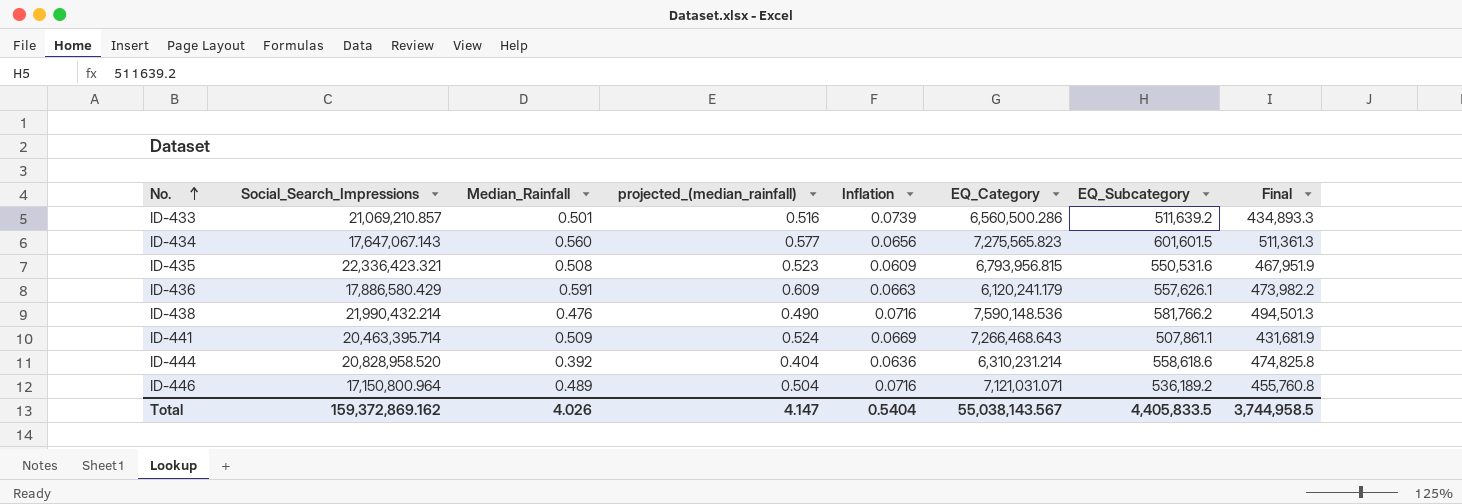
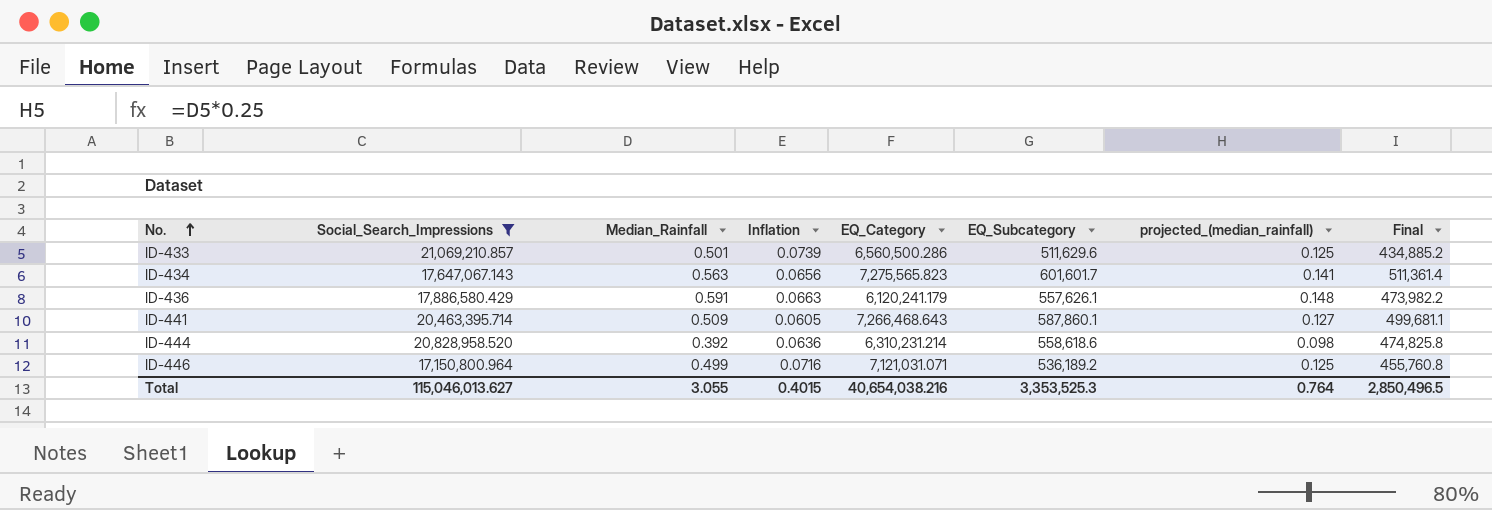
filter: none -> Social_Search_Impressions <= 21,069,210.857
column projected_(median_rainfall) | formula: [Median_Rainfall] * 1.03 -> [Median_Rainfall] * 0.25
column projected_(median_rainfall) | position: 4 -> 7
ID-433 | EQ_Subcategory: 511,639.2 -> 511,629.6
ID-433 | Final: 434,893.3 -> 434,885.2
ID-434 | Median_Rainfall: 0.560 -> 0.563
ID-434 | EQ_Subcategory: 601,601.5 -> 601,601.7
ID-434 | Final: 511,361.3 -> 511,361.4
ID-441 | Inflation: 0.0669 -> 0.0605
ID-441 | EQ_Subcategory: 507,861.1 -> 587,860.1
ID-441 | Final: 431,681.9 -> 499,681.1
ID-446 | Median_Rainfall: 0.489 -> 0.499
Total | Social_Search_Impressions: 159,372,869.162 -> 115,046,013.627
Total | Median_Rainfall: 4.026 -> 3.055
Total | Inflation: 0.5404 -> 0.4015
Total | EQ_Category: 55,038,143.567 -> 40,654,038.216
Total | EQ_Subcategory: 4,405,833.5 -> 3,353,525.3
Total | projected_(median_rainfall): 4.147 -> 0.764
Total | Final: 3,744,958.5 -> 2,850,496.5

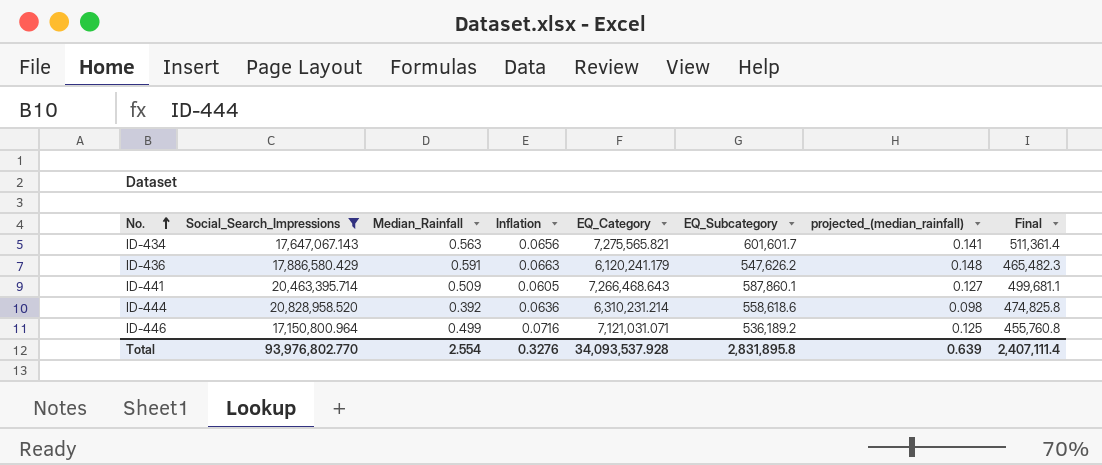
row ID-433: 21,069,210.857 | 0.501 | 0.0739 | 6,560,500.286 | 511,629.6 | 0.125 | 434,885.2 -> none
ID-434 | EQ_Category: 7,275,565.823 -> 7,275,565.821
ID-436 | EQ_Subcategory: 557,626.1 -> 547,626.2
ID-436 | Final: 473,982.2 -> 465,482.3
Total | Social_Search_Impressions: 115,046,013.627 -> 93,976,802.770
Total | Median_Rainfall: 3.055 -> 2.554
Total | Inflation: 0.4015 -> 0.3276
Total | EQ_Category: 40,654,038.216 -> 34,093,537.928
Total | EQ_Subcategory: 3,353,525.3 -> 2,831,895.8
Total | projected_(median_rainfall): 0.764 -> 0.639
Total | Final: 2,850,496.5 -> 2,407,111.4

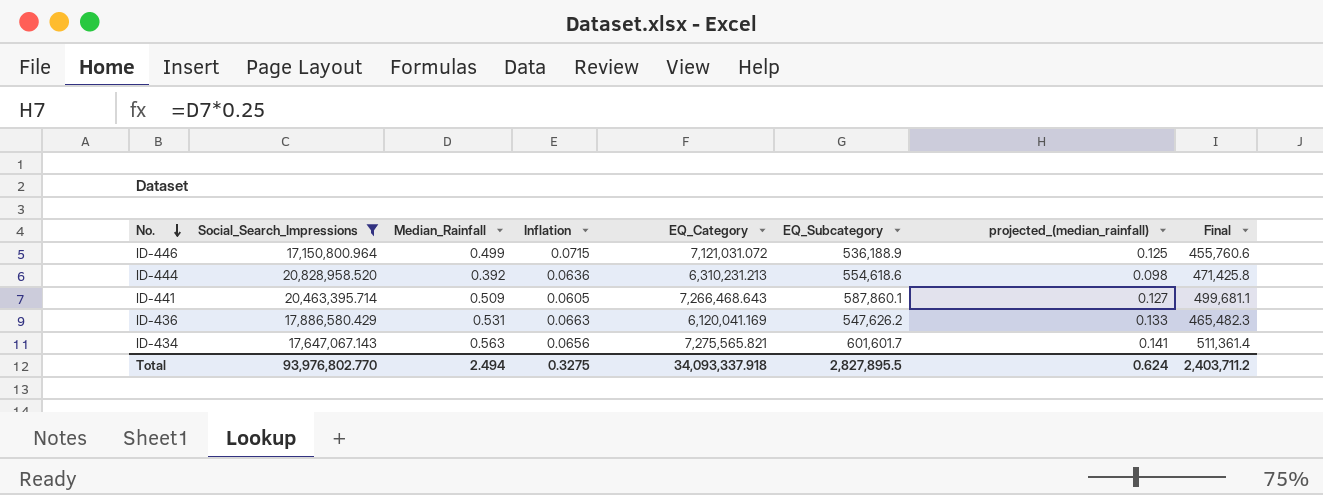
row order: No. ascending -> No. descending
ID-446 | Inflation: 0.0716 -> 0.0715
ID-446 | EQ_Category: 7,121,031.071 -> 7,121,031.072
ID-446 | EQ_Subcategory: 536,189.2 -> 536,188.9
ID-446 | Final: 455,760.8 -> 455,760.6
ID-444 | EQ_Category: 6,310,231.214 -> 6,310,231.213
ID-444 | EQ_Subcategory: 558,618.6 -> 554,618.6
ID-444 | Final: 474,825.8 -> 471,425.8
ID-436 | Median_Rainfall: 0.591 -> 0.531
ID-436 | EQ_Category: 6,120,241.179 -> 6,120,041.169
ID-436 | projected_(median_rainfall): 0.148 -> 0.133
Total | Median_Rainfall: 2.554 -> 2.494
Total | Inflation: 0.3276 -> 0.3275
Total | EQ_Category: 34,093,537.928 -> 34,093,337.918
Total | EQ_Subcategory: 2,831,895.8 -> 2,827,895.5
Total | projected_(median_rainfall): 0.639 -> 0.624
Total | Final: 2,407,111.4 -> 2,403,711.2

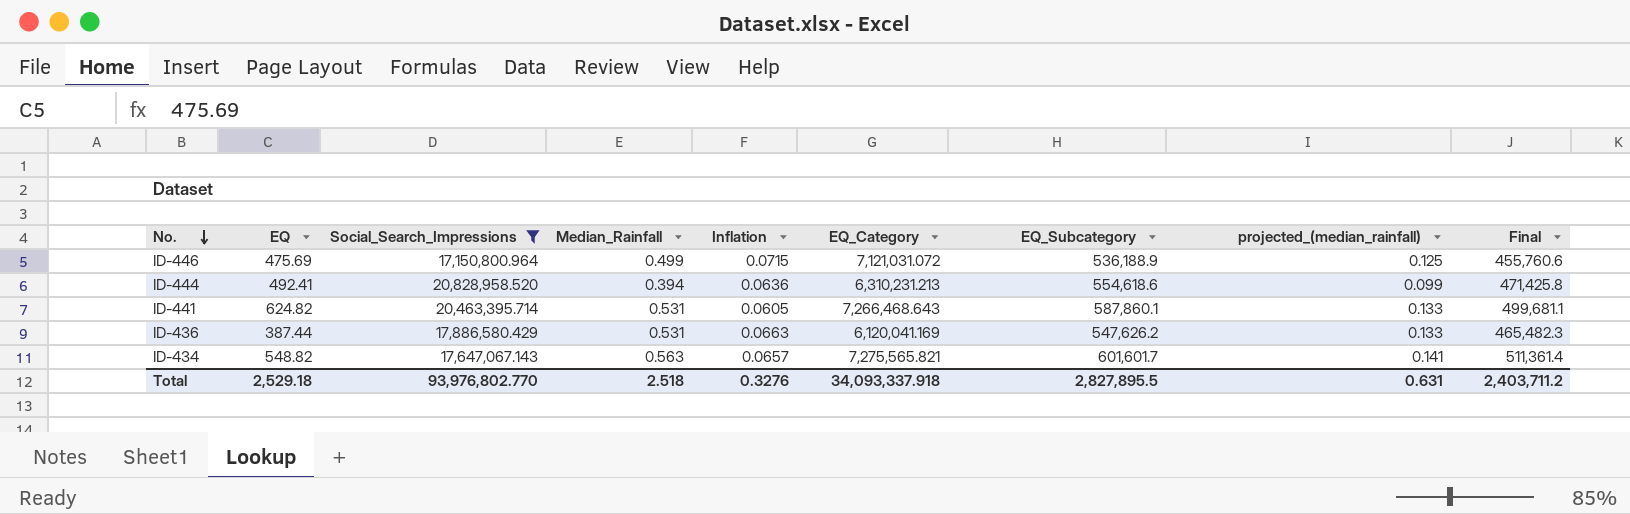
column EQ | position: none -> 2
ID-444 | Median_Rainfall: 0.392 -> 0.394
ID-444 | projected_(median_rainfall): 0.098 -> 0.099
ID-441 | Median_Rainfall: 0.509 -> 0.531
ID-441 | projected_(median_rainfall): 0.127 -> 0.133
ID-434 | Inflation: 0.0656 -> 0.0657
Total | Median_Rainfall: 2.494 -> 2.518
Total | Inflation: 0.3275 -> 0.3276
Total | projected_(median_rainfall): 0.624 -> 0.631

